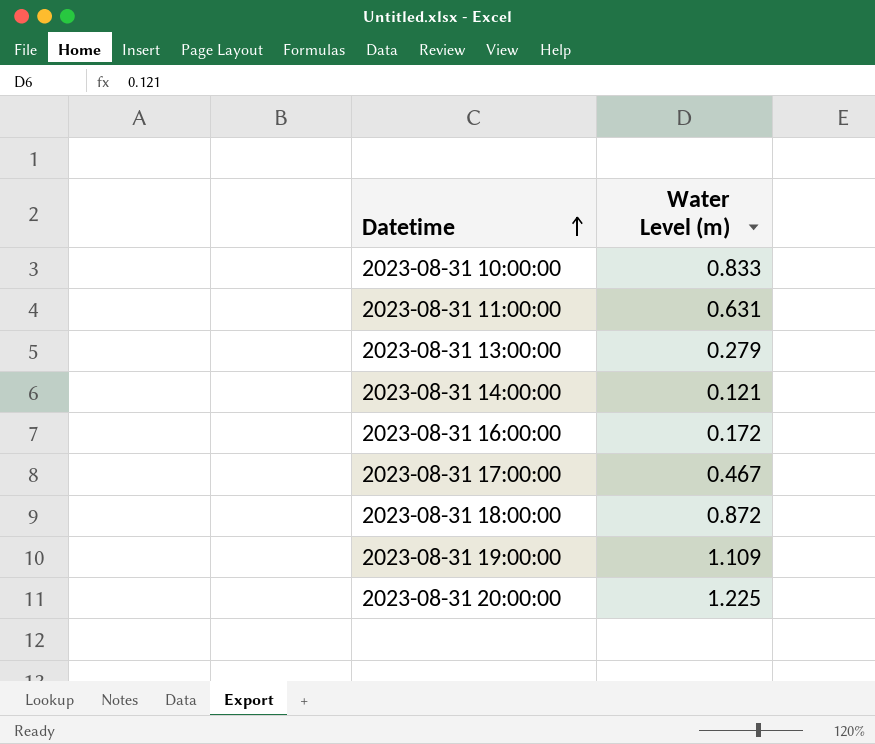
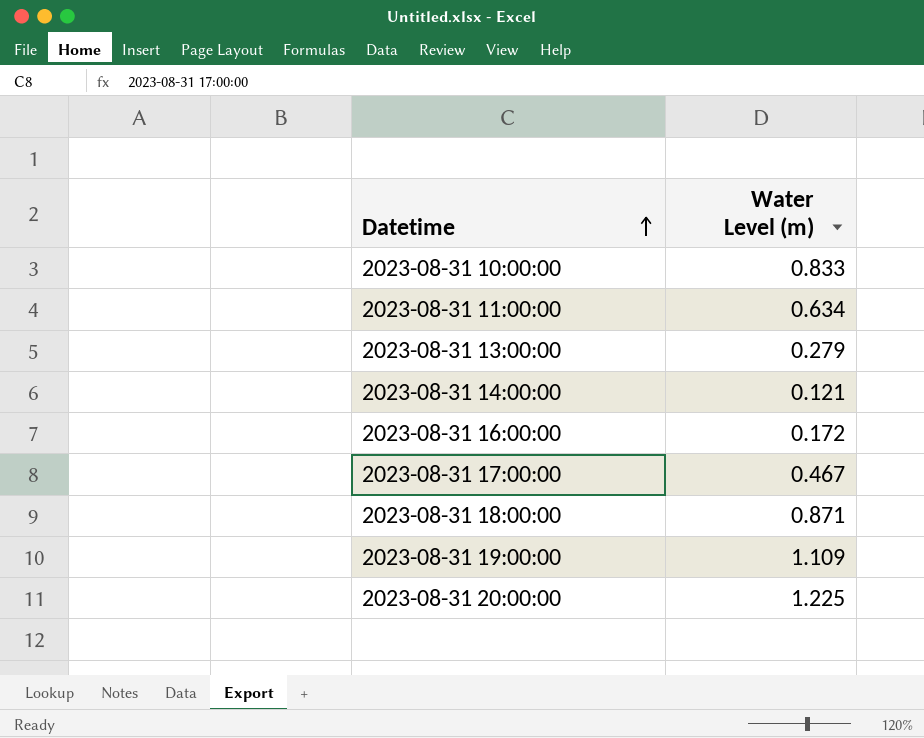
2023-08-31 11:00:00 | Water Level (m): 0.631 -> 0.634
2023-08-31 18:00:00 | Water Level (m): 0.872 -> 0.871

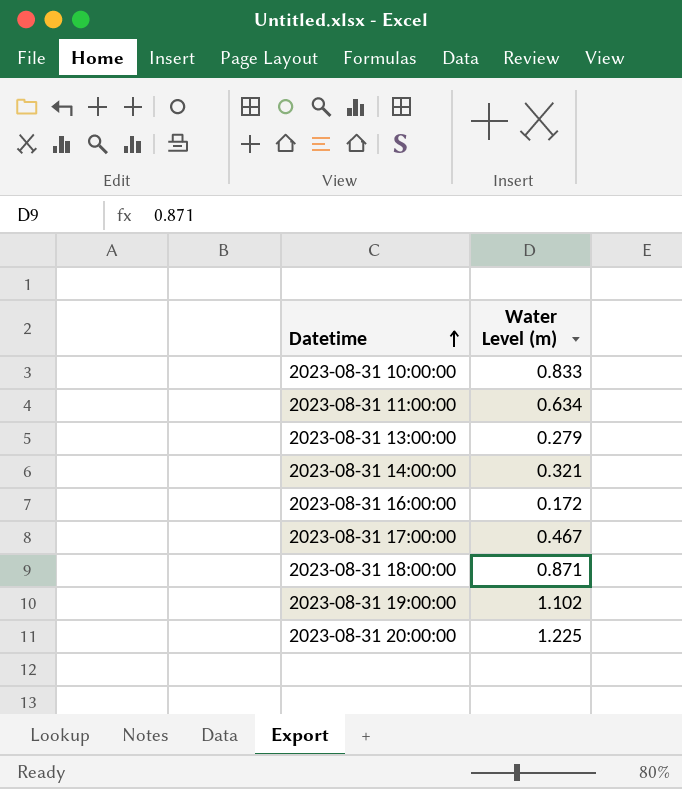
2023-08-31 14:00:00 | Water Level (m): 0.121 -> 0.321
2023-08-31 19:00:00 | Water Level (m): 1.109 -> 1.102

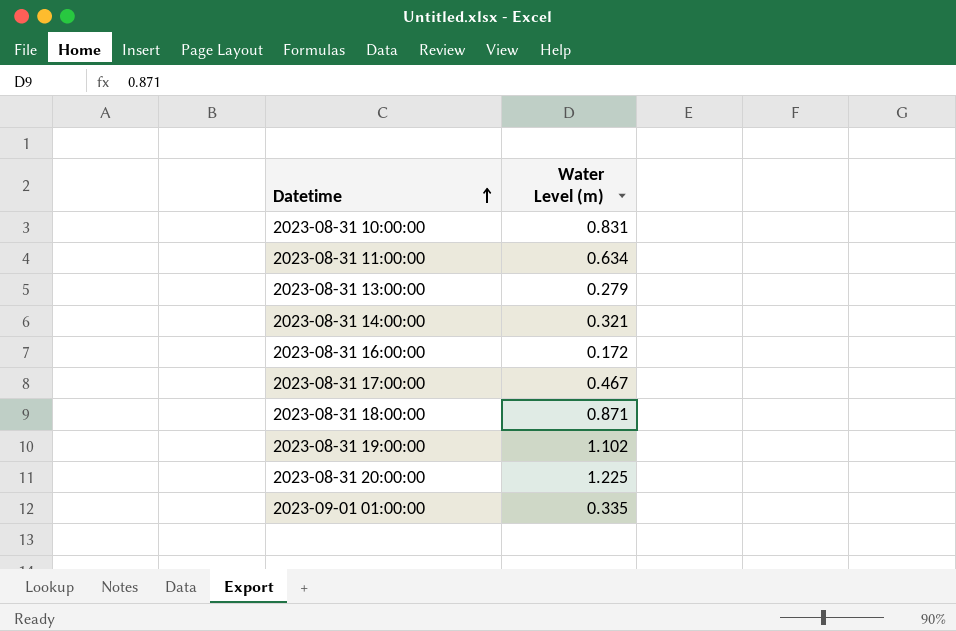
2023-08-31 10:00:00 | Water Level (m): 0.833 -> 0.831
row 2023-09-01 01:00:00: none -> 0.335

